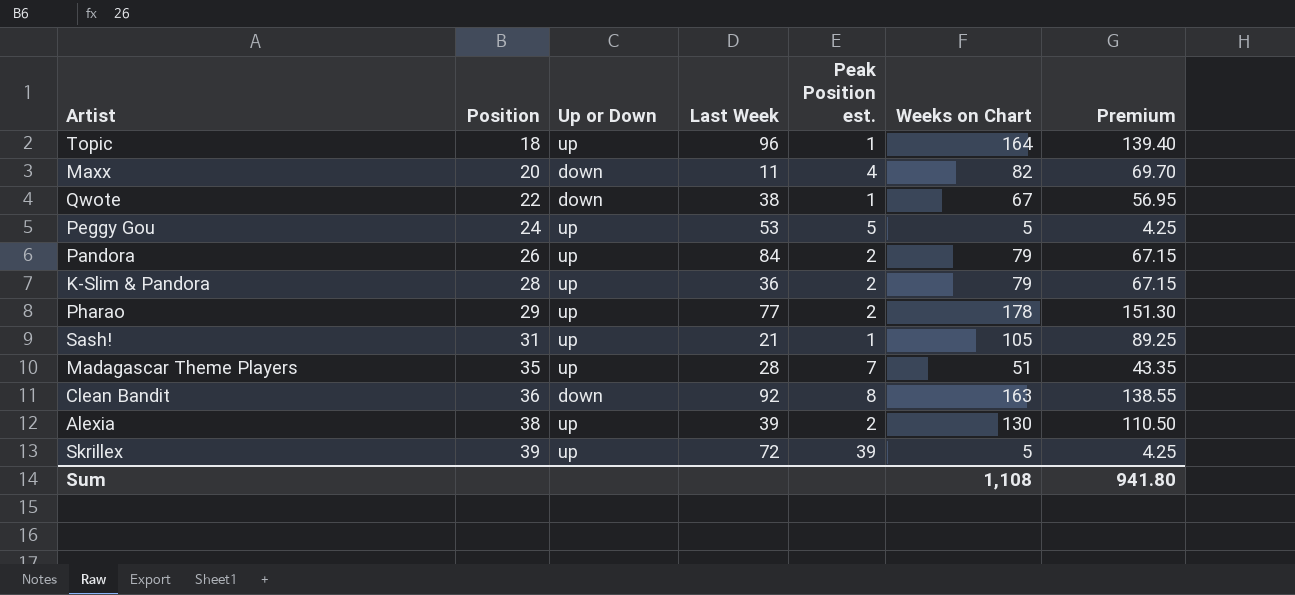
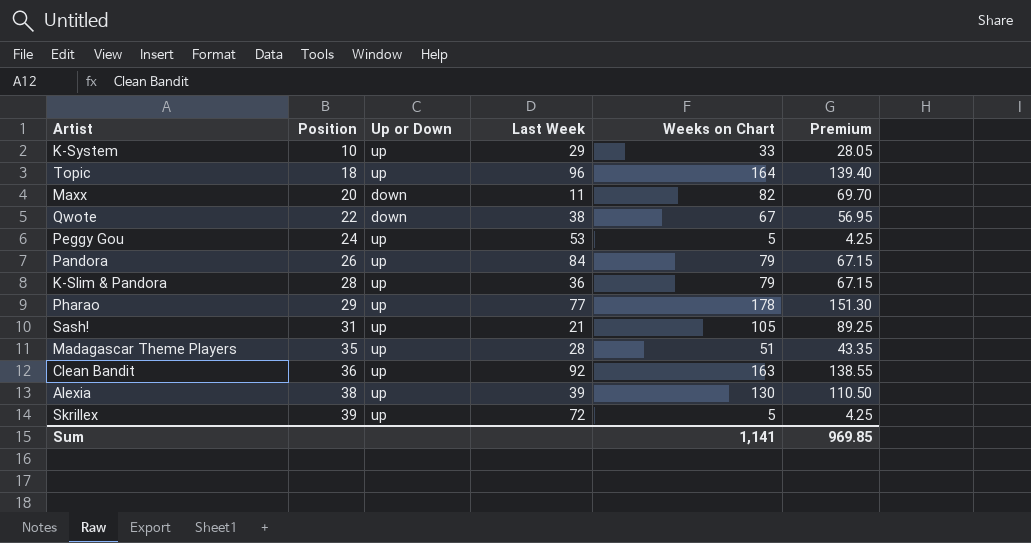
column Peak Position est. | position: 5 -> none
row K-System: none -> 10 | up | 29 | 33 | 28.05
Clean Bandit | Up or Down: down -> up
Sum | Weeks on Chart: 1,108 -> 1,141
Sum | Premium: 941.80 -> 969.85

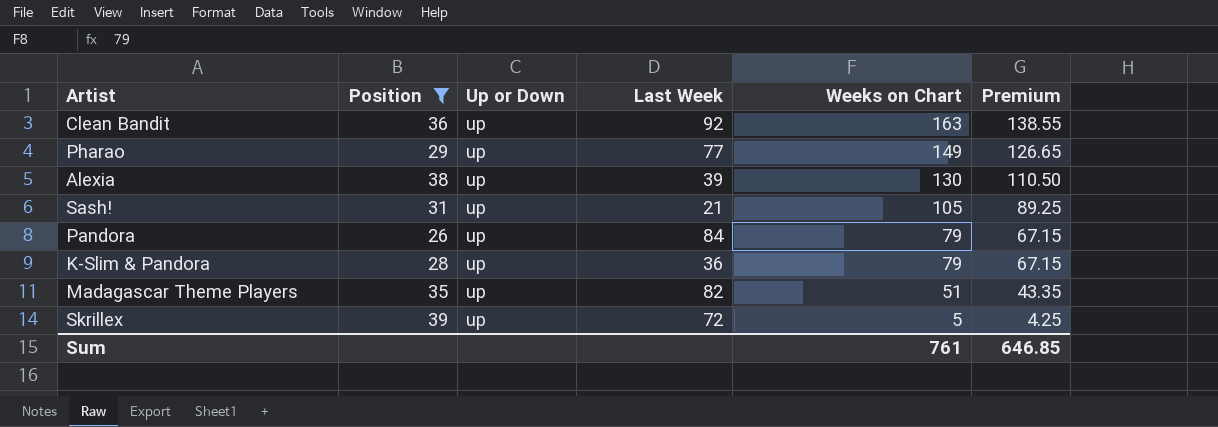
filter: none -> Position >= 26
row order: Position ascending -> Weeks on Chart descending
Pharao | Weeks on Chart: 178 -> 149
Pharao | Premium: 151.30 -> 126.65
Madagascar Theme Players | Last Week: 28 -> 82
Sum | Weeks on Chart: 1,141 -> 761
Sum | Premium: 969.85 -> 646.85

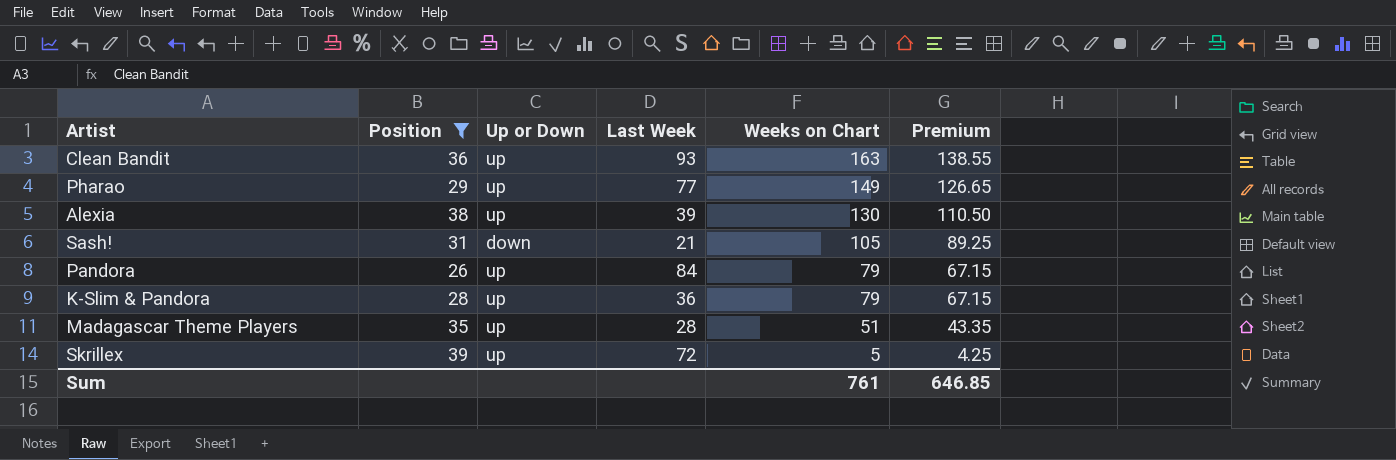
Clean Bandit | Last Week: 92 -> 93
Sash! | Up or Down: up -> down
Madagascar Theme Players | Last Week: 82 -> 28

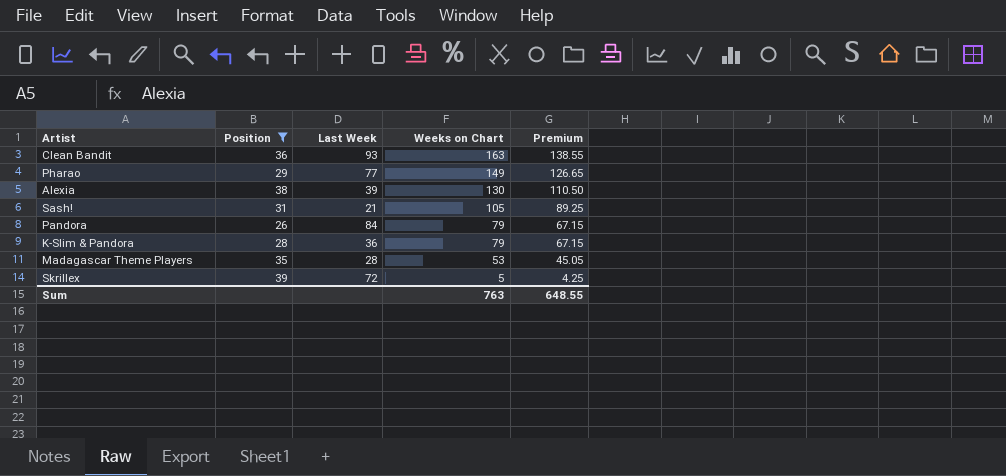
column Up or Down | position: 3 -> none
Madagascar Theme Players | Weeks on Chart: 51 -> 53
Madagascar Theme Players | Premium: 43.35 -> 45.05
Sum | Weeks on Chart: 761 -> 763
Sum | Premium: 646.85 -> 648.55

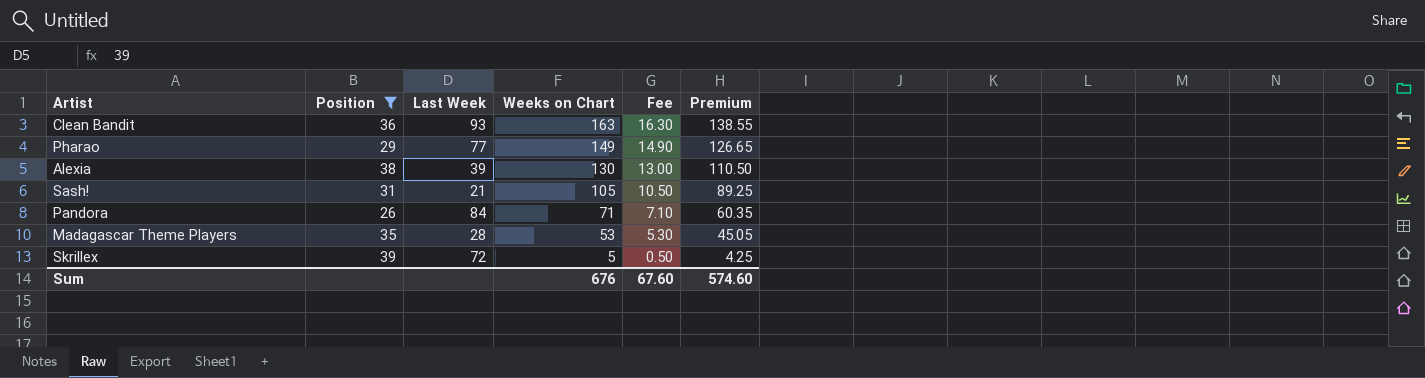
column Fee | formula: none -> [Weeks on Chart] * 0.1
row K-Slim & Pandora: 28 | 36 | 79 | 67.15 -> none
Pandora | Weeks on Chart: 79 -> 71
Pandora | Premium: 67.15 -> 60.35
Sum | Weeks on Chart: 763 -> 676
Sum | Premium: 648.55 -> 574.60

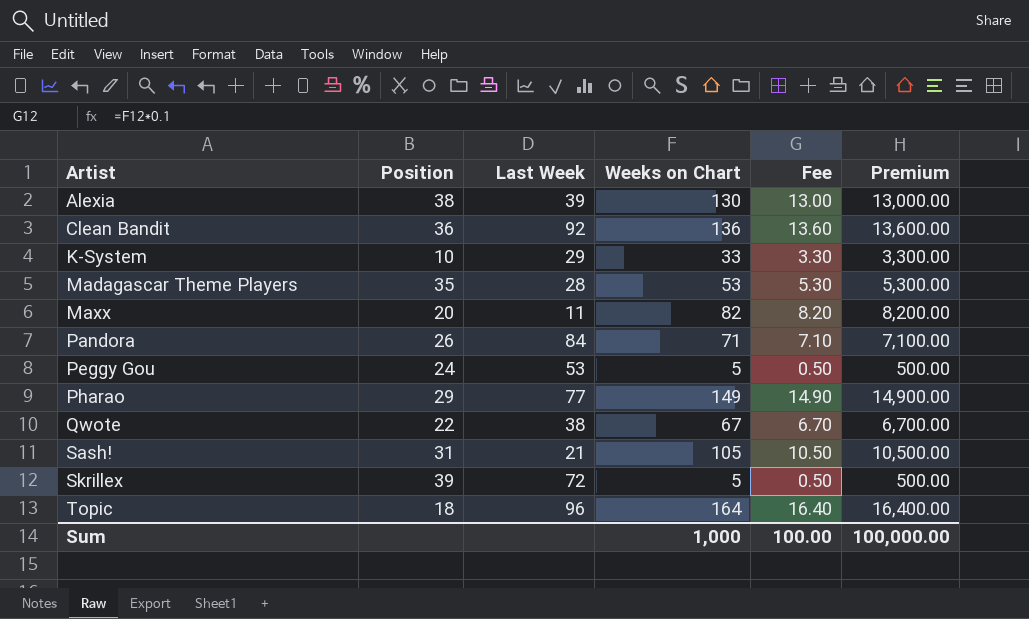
filter: Position >= 26 -> none
row order: Weeks on Chart descending -> Artist ascending
column Premium | formula: [Weeks on Chart] * 0.85 -> [Weeks on Chart] * 100
Clean Bandit | Last Week: 93 -> 92
Clean Bandit | Weeks on Chart: 163 -> 136
Clean Bandit | Fee: 16.30 -> 13.60
Sum | Weeks on Chart: 676 -> 1,000
Sum | Fee: 67.60 -> 100.00
Sum | Premium: 574.60 -> 100,000.00

